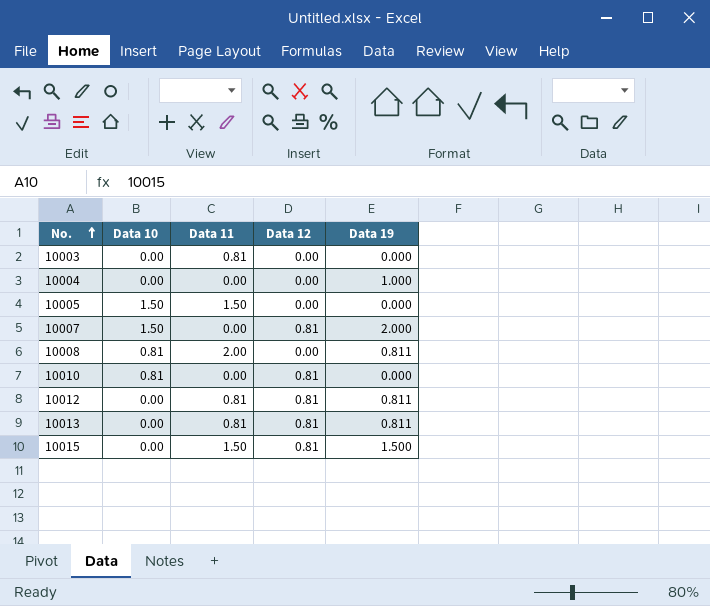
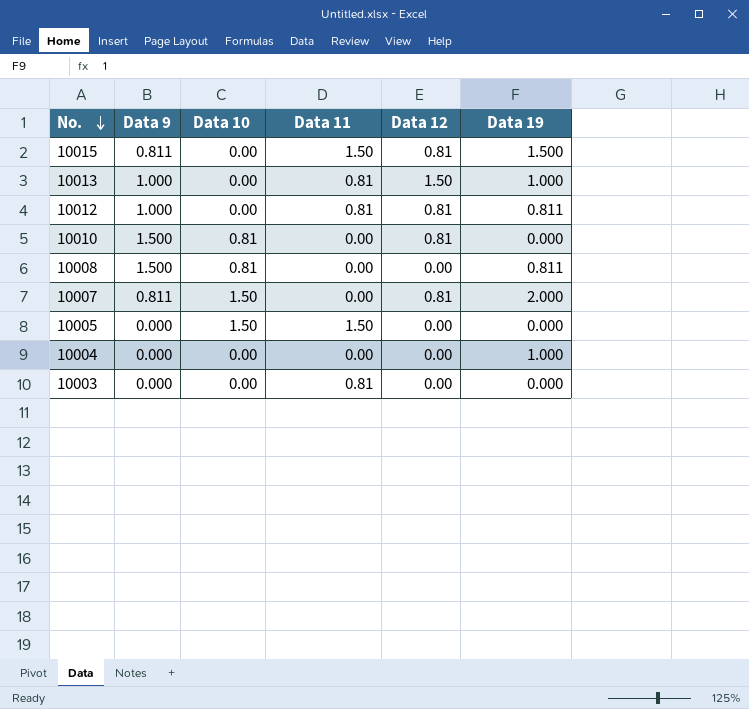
row order: No. ascending -> No. descending
column Data 9 | position: none -> 2
10013 | Data 12: 0.81 -> 1.50
10013 | Data 19: 0.811 -> 1.000
10008 | Data 11: 2.00 -> 0.00

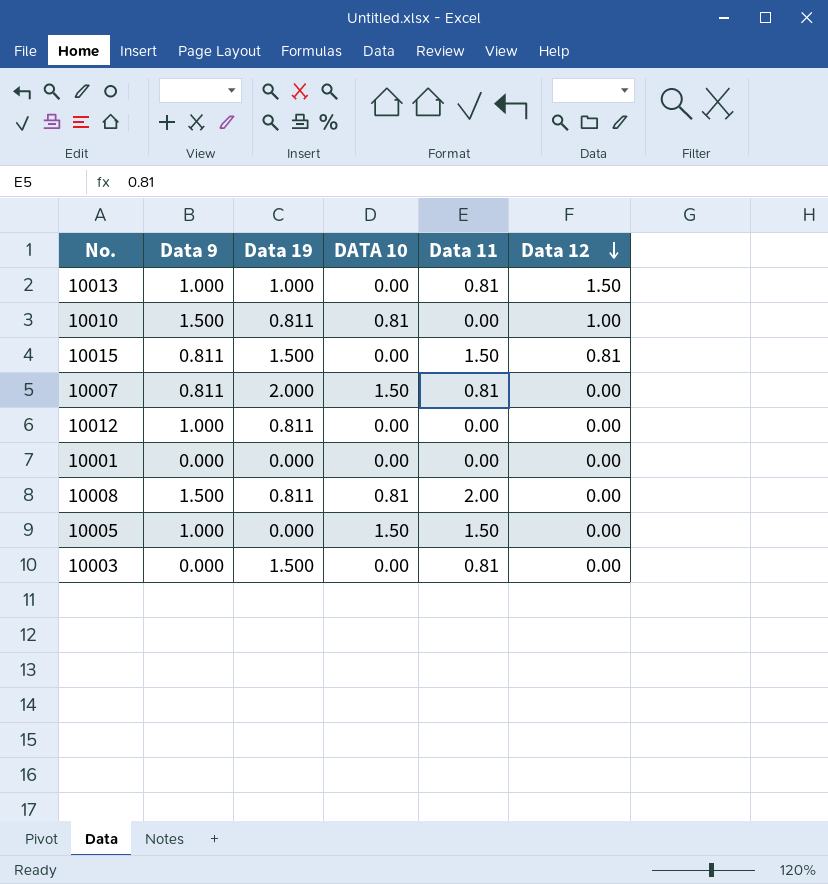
row order: No. descending -> Data 12 descending
column Data 19 | position: 6 -> 3
column name: Data 10 -> DATA 10
row 10004: 0.000 | 0.00 | 0.00 | 0.00 | 1.000 -> none
10010 | Data 19: 0.000 -> 0.811
10010 | Data 12: 0.81 -> 1.00
10007 | Data 11: 0.00 -> 0.81
10007 | Data 12: 0.81 -> 0.00
10012 | Data 11: 0.81 -> 0.00
10012 | Data 12: 0.81 -> 0.00
row 10001: none -> 0.000 | 0.000 | 0.00 | 0.00 | 0.00
10008 | Data 11: 0.00 -> 2.00
10005 | Data 9: 0.000 -> 1.000
10003 | Data 19: 0.000 -> 1.500

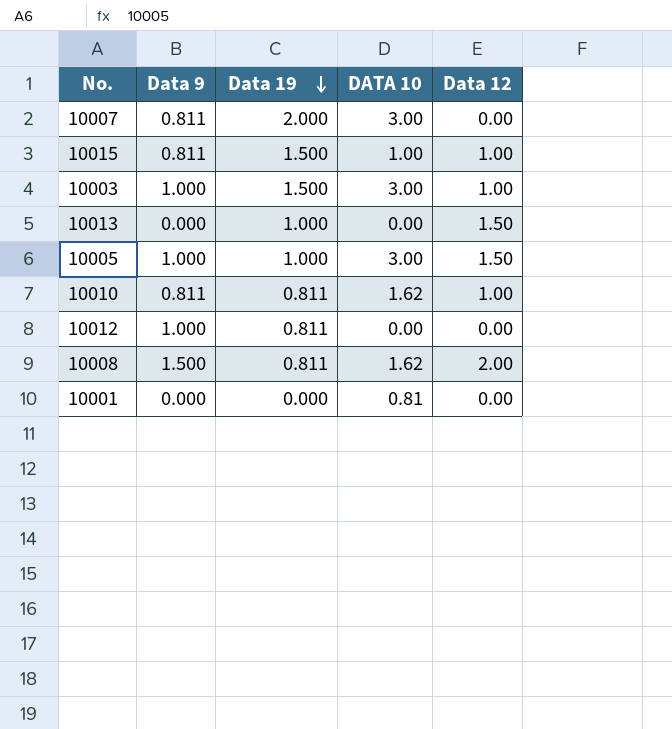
row order: Data 12 descending -> Data 19 descending
column Data 11 | position: 5 -> none
10007 | DATA 10: 1.50 -> 3.00
10015 | DATA 10: 0.00 -> 1.00
10015 | Data 12: 0.81 -> 1.00
10003 | Data 9: 0.000 -> 1.000
10003 | DATA 10: 0.00 -> 3.00
10003 | Data 12: 0.00 -> 1.00
10013 | Data 9: 1.000 -> 0.000
10005 | Data 19: 0.000 -> 1.000
10005 | DATA 10: 1.50 -> 3.00
10005 | Data 12: 0.00 -> 1.50
10010 | Data 9: 1.500 -> 0.811
10010 | DATA 10: 0.81 -> 1.62
10008 | DATA 10: 0.81 -> 1.62
10008 | Data 12: 0.00 -> 2.00
10001 | DATA 10: 0.00 -> 0.81

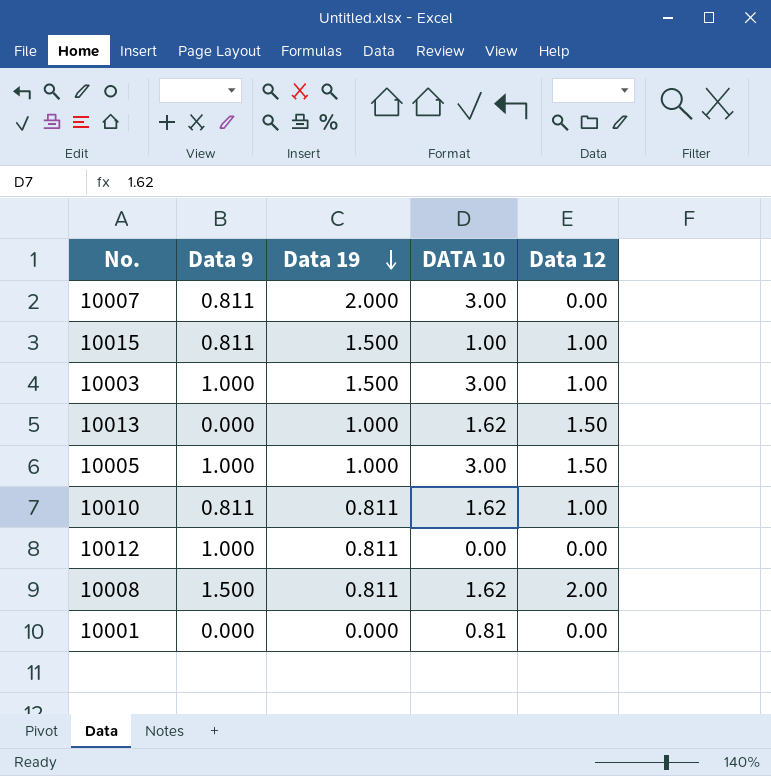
10013 | DATA 10: 0.00 -> 1.62

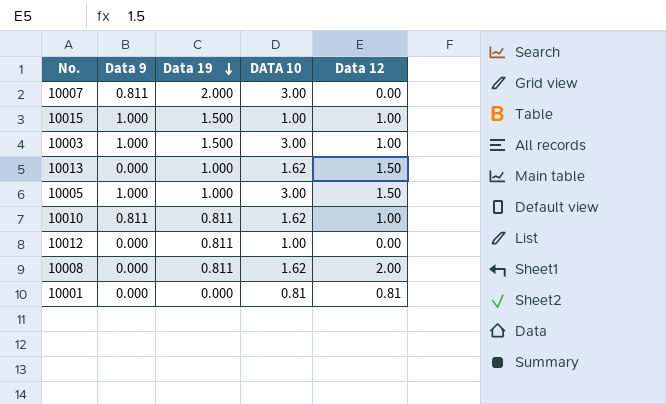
10015 | Data 9: 0.811 -> 1.000
10012 | Data 9: 1.000 -> 0.000
10012 | DATA 10: 0.00 -> 1.00
10008 | Data 9: 1.500 -> 0.000
10001 | Data 12: 0.00 -> 0.81

